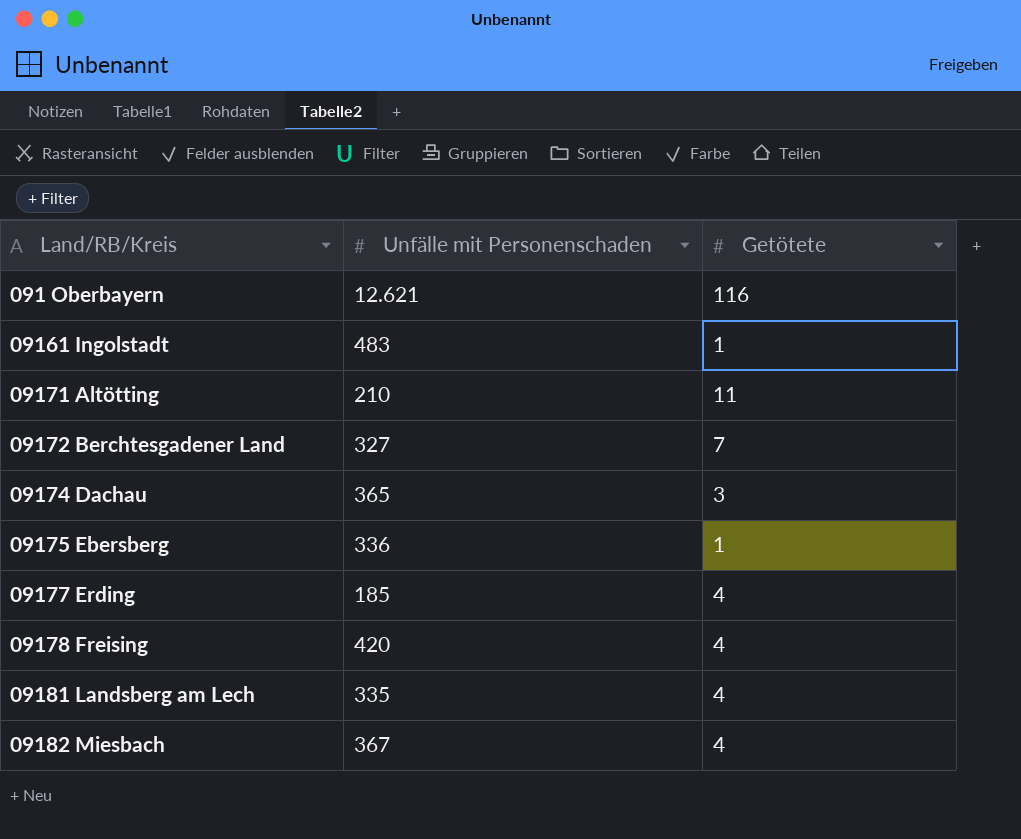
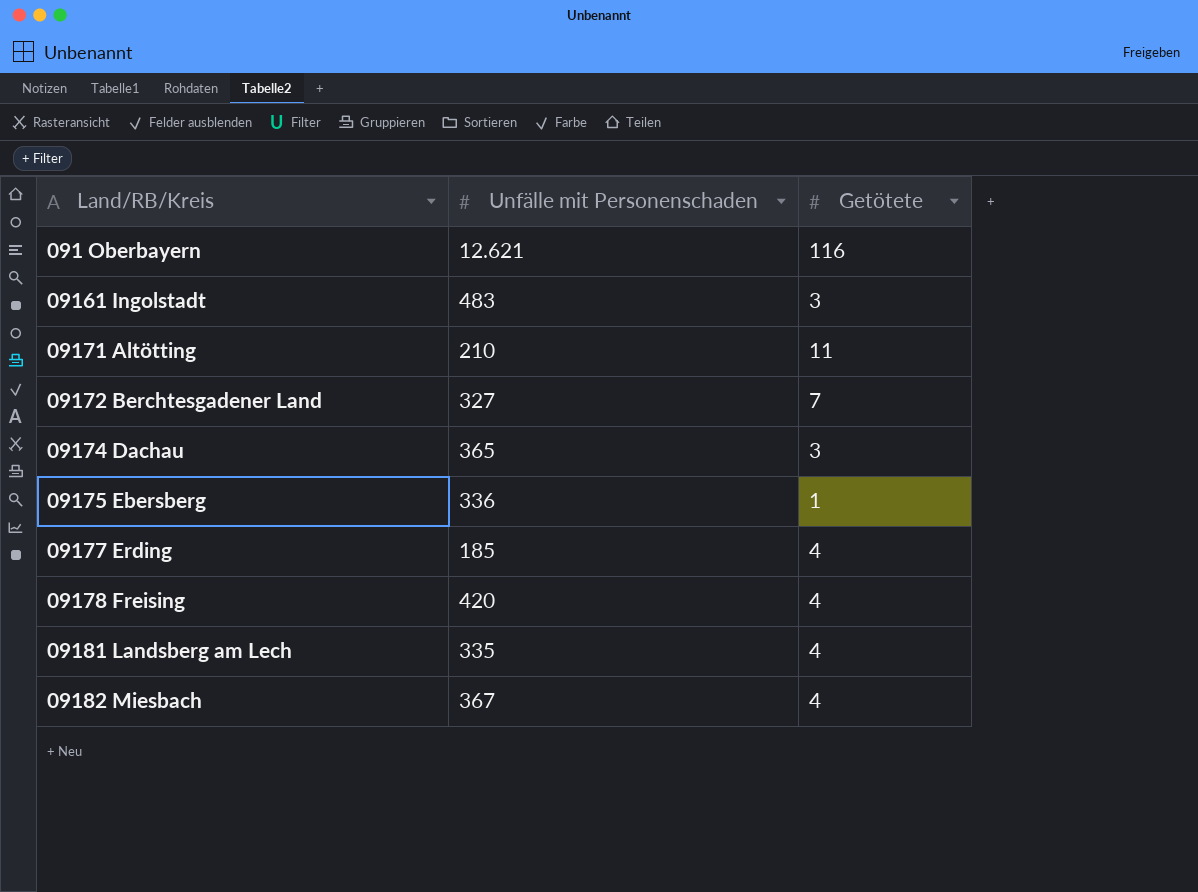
09161 Ingolstadt | Getötete: 1 -> 3

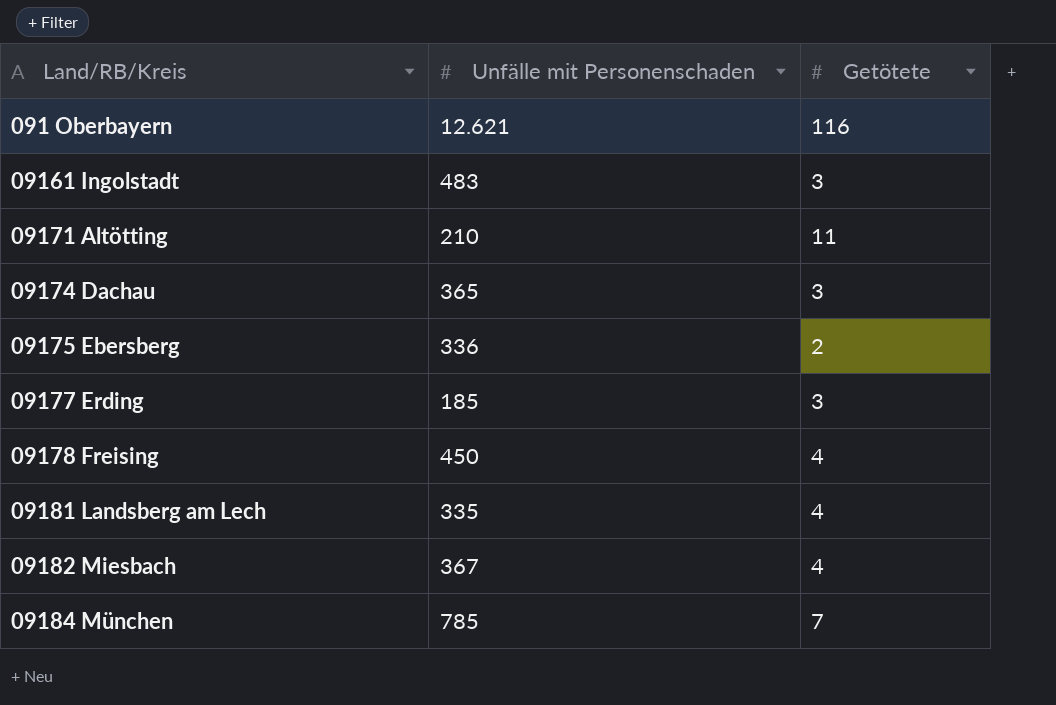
row 09172 Berchtesgadener Land: 327 | 7 -> none
09175 Ebersberg | Getötete: 1 -> 2
09177 Erding | Getötete: 4 -> 3
09178 Freising | Unfälle mit Personenschaden: 420 -> 450
row 09184 München: none -> 785 | 7

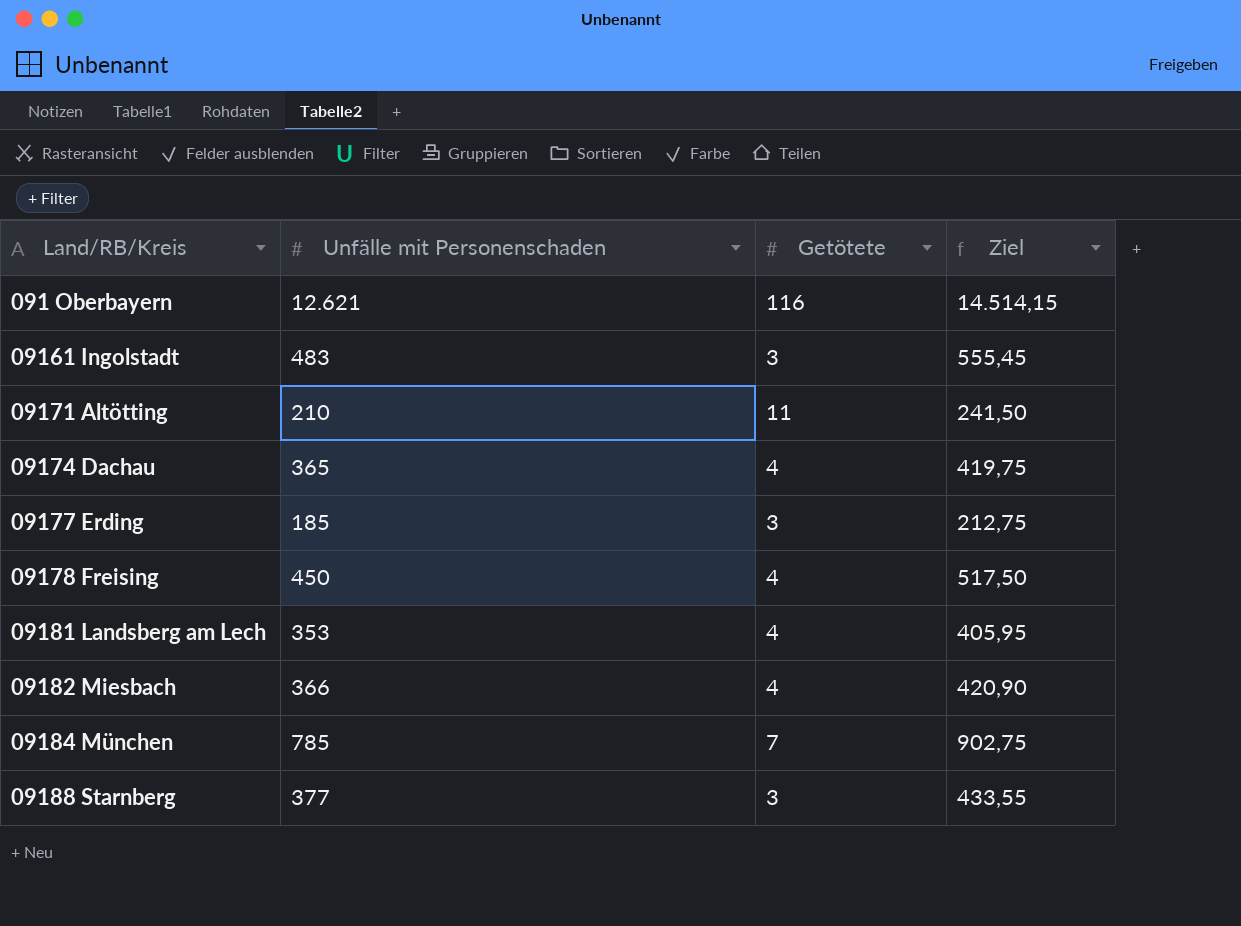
column Ziel | formula: none -> [Unfälle mit Personenschaden] * 1,15
row 09175 Ebersberg: 336 | 2 -> none
09174 Dachau | Getötete: 3 -> 4
09181 Landsberg am Lech | Unfälle mit Personenschaden: 335 -> 353
09182 Miesbach | Unfälle mit Personenschaden: 367 -> 366
row 09188 Starnberg: none -> 377 | 3 | 433,55

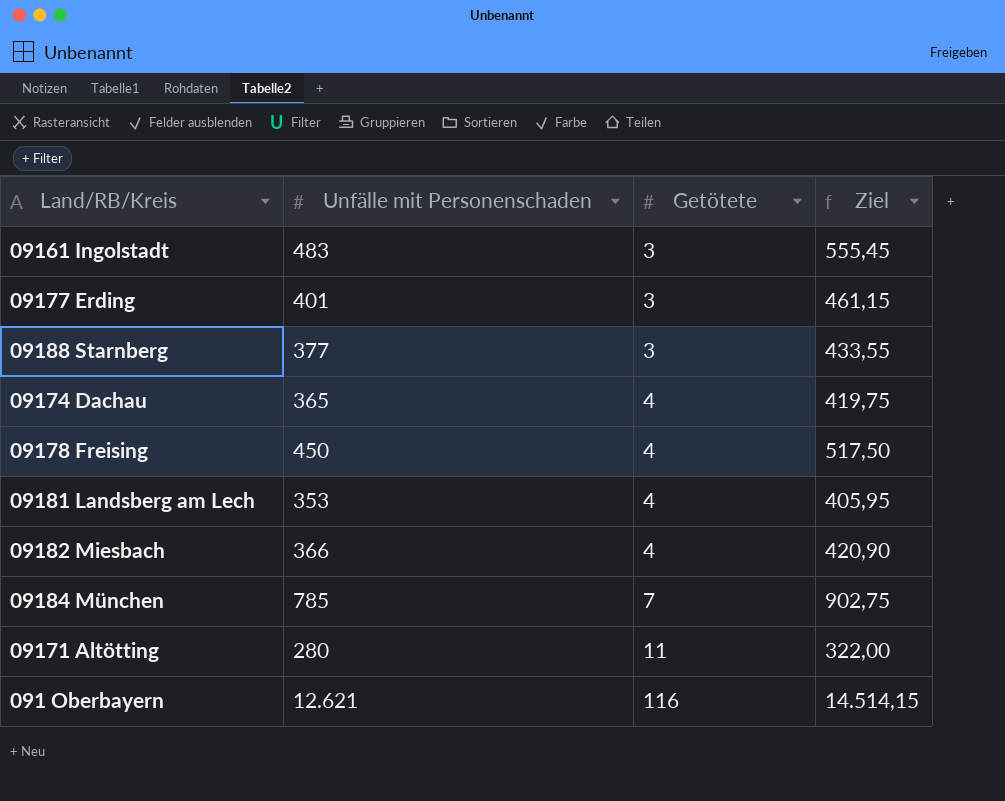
row order: Land/RB/Kreis ascending -> Getötete ascending
09177 Erding | Unfälle mit Personenschaden: 185 -> 401
09177 Erding | Ziel: 212,75 -> 461,15
09171 Altötting | Unfälle mit Personenschaden: 210 -> 280
09171 Altötting | Ziel: 241,50 -> 322,00

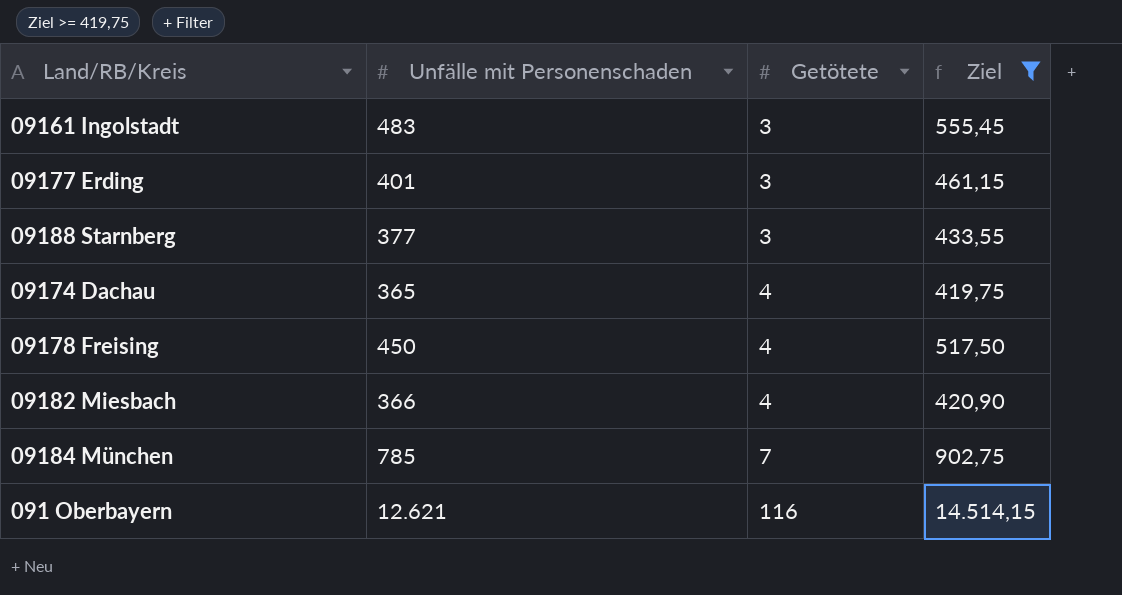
filter: none -> Ziel >= 419,75

